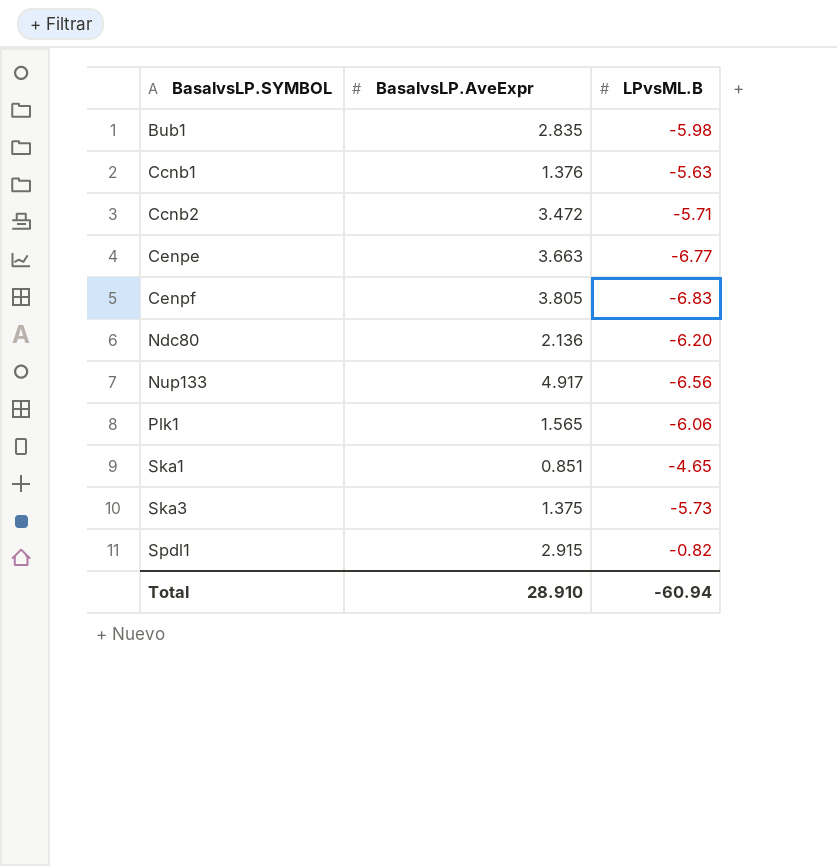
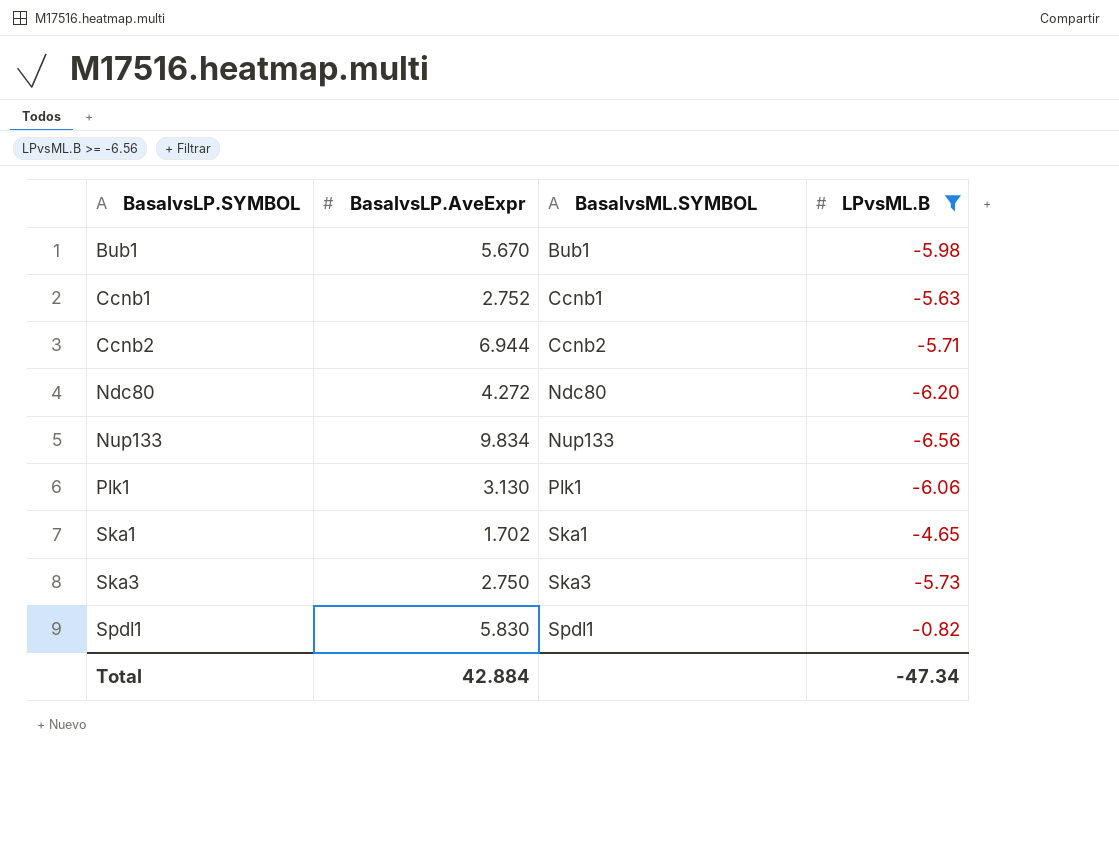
filter: none -> LPvsML.B >= -6.56
column BasalvsML.SYMBOL | position: none -> 3
Bub1 | BasalvsLP.AveExpr: 2.835 -> 5.670
Ccnb1 | BasalvsLP.AveExpr: 1.376 -> 2.752
Ccnb2 | BasalvsLP.AveExpr: 3.472 -> 6.944
Ndc80 | BasalvsLP.AveExpr: 2.136 -> 4.272
Nup133 | BasalvsLP.AveExpr: 4.917 -> 9.834
Plk1 | BasalvsLP.AveExpr: 1.565 -> 3.130
Ska1 | BasalvsLP.AveExpr: 0.851 -> 1.702
Ska3 | BasalvsLP.AveExpr: 1.375 -> 2.750
Spdl1 | BasalvsLP.AveExpr: 2.915 -> 5.830
Total | BasalvsLP.AveExpr: 28.910 -> 42.884
Total | LPvsML.B: -60.94 -> -47.34

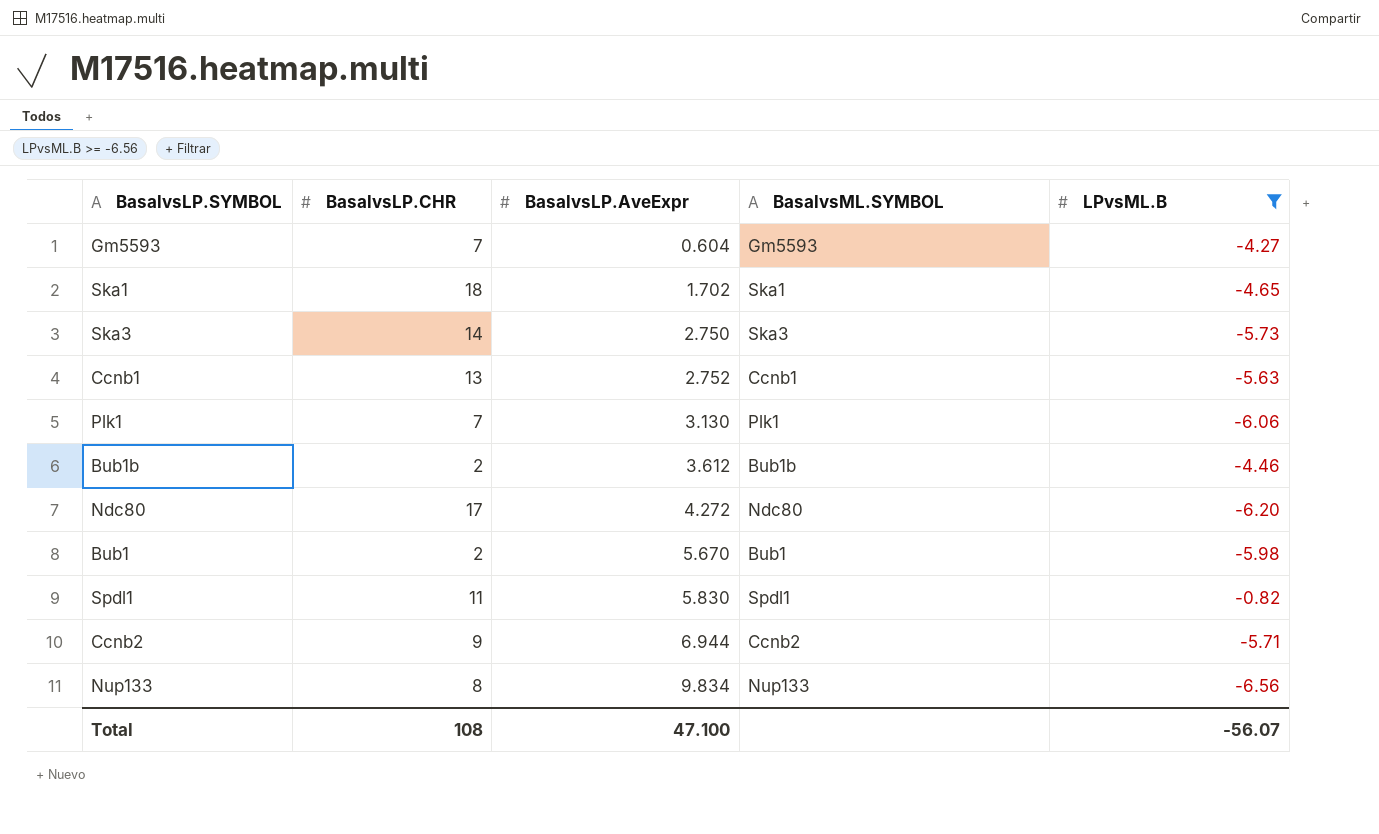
row order: BasalvsLP.SYMBOL ascending -> BasalvsLP.AveExpr ascending
column BasalvsLP.CHR | position: none -> 2
row Gm5593: none -> 7 | 0.604 | Gm5593 | -4.27
row Bub1b: none -> 2 | 3.612 | Bub1b | -4.46
Total | BasalvsLP.AveExpr: 42.884 -> 47.100
Total | LPvsML.B: -47.34 -> -56.07

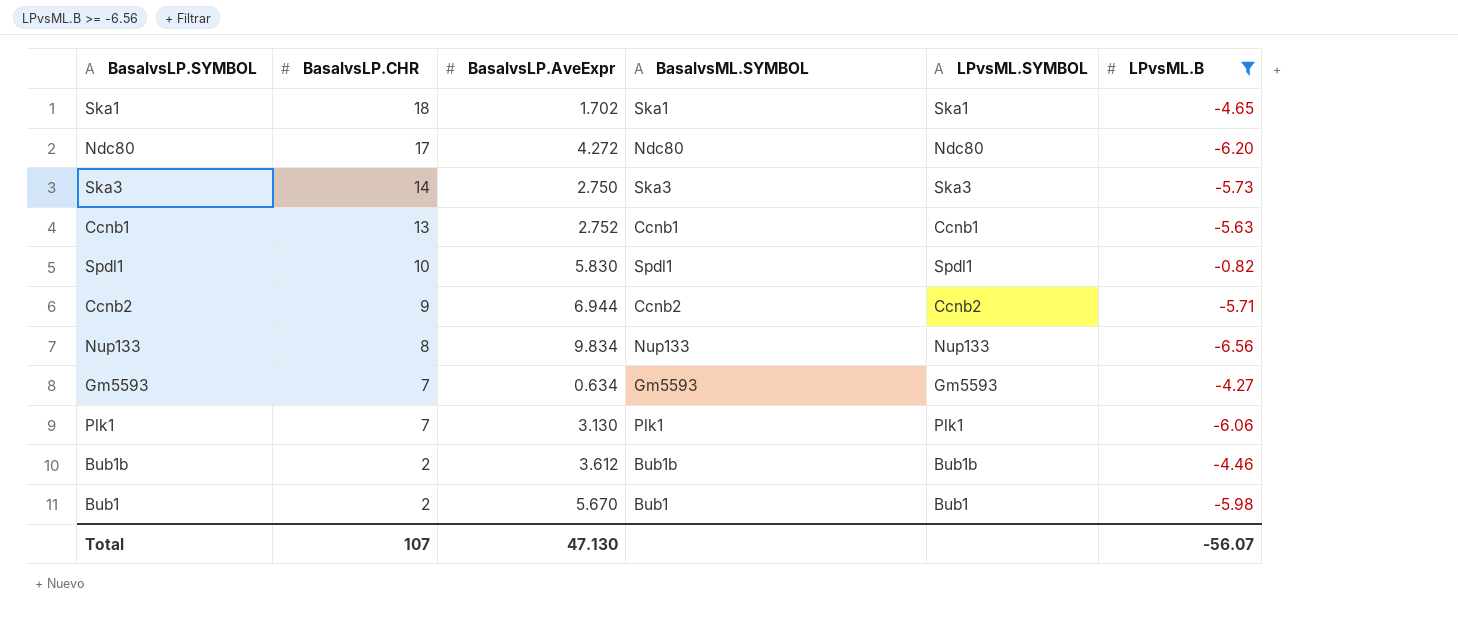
row order: BasalvsLP.AveExpr ascending -> BasalvsLP.CHR descending
column LPvsML.SYMBOL | position: none -> 5
Spdl1 | BasalvsLP.CHR: 11 -> 10
Gm5593 | BasalvsLP.AveExpr: 0.604 -> 0.634
Total | BasalvsLP.CHR: 108 -> 107
Total | BasalvsLP.AveExpr: 47.100 -> 47.130

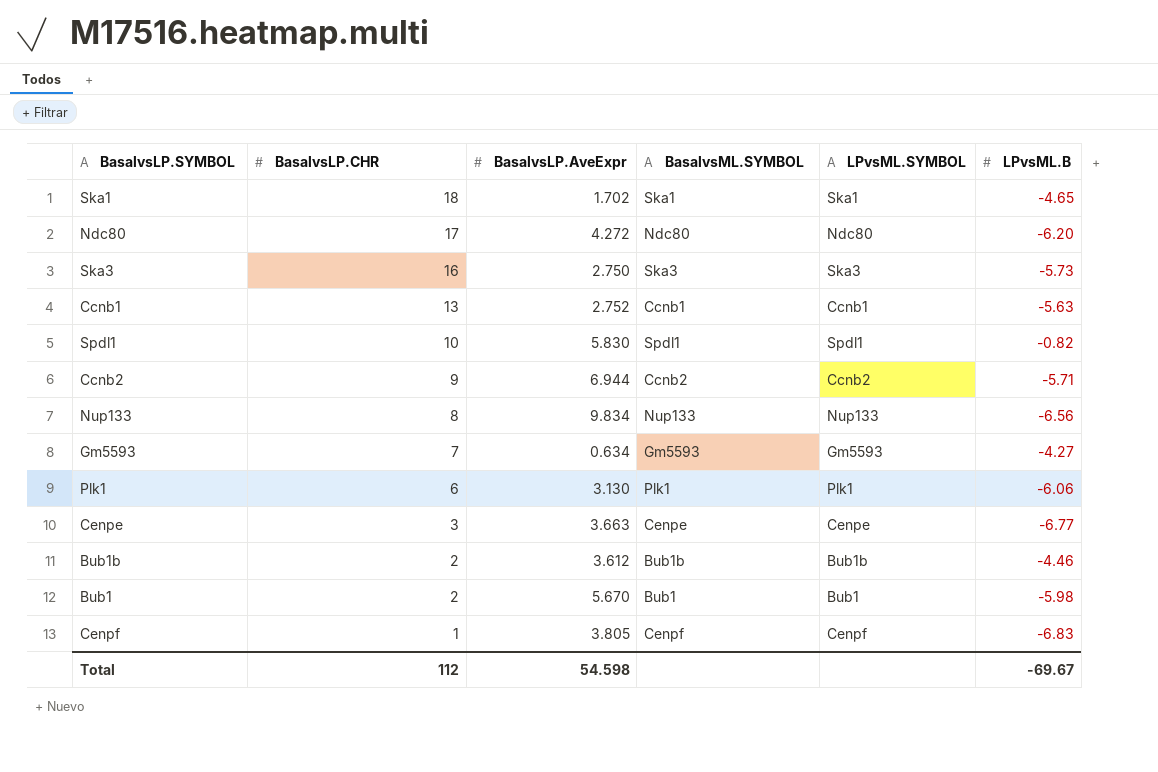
filter: LPvsML.B >= -6.56 -> none
Ska3 | BasalvsLP.CHR: 14 -> 16
Plk1 | BasalvsLP.CHR: 7 -> 6
Total | BasalvsLP.CHR: 107 -> 112
Total | BasalvsLP.AveExpr: 47.130 -> 54.598
Total | LPvsML.B: -56.07 -> -69.67

